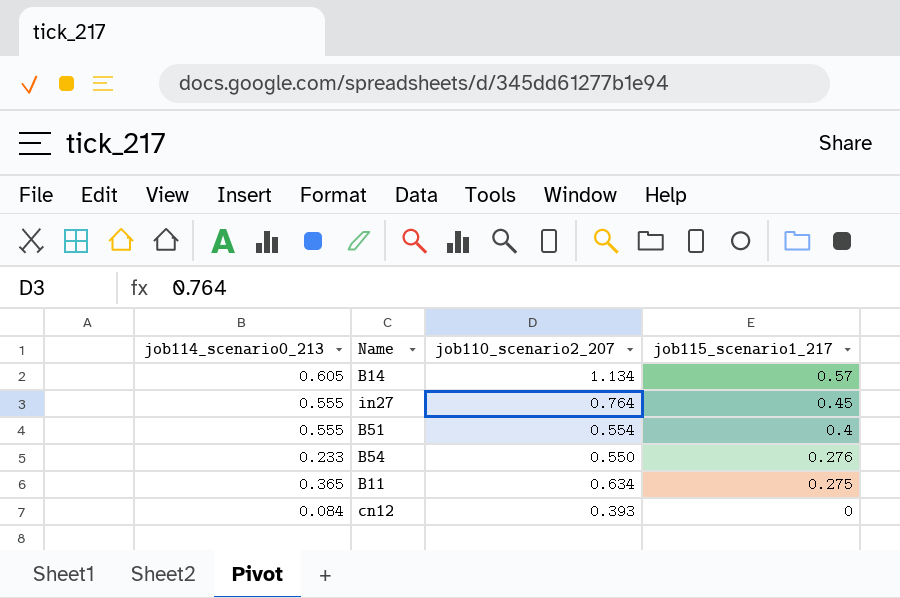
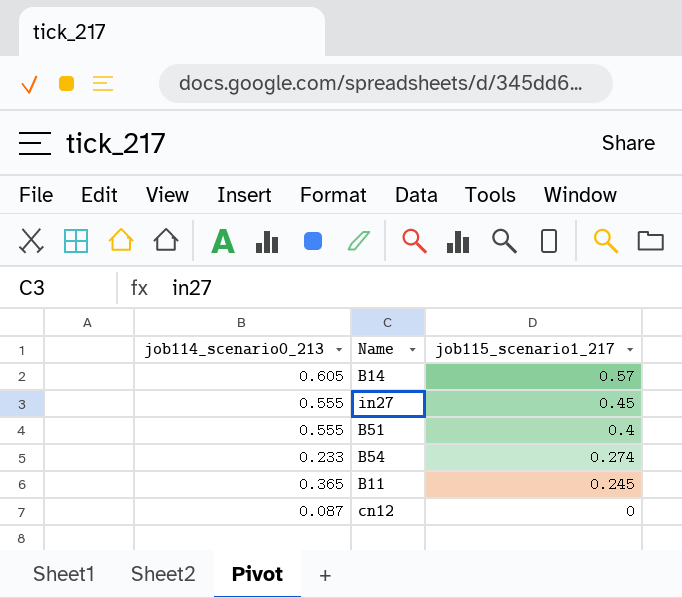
column job110_scenario2_207 | position: 3 -> none
B54 | job115_scenario1_217: 0.276 -> 0.274
B11 | job115_scenario1_217: 0.275 -> 0.245
cn12 | job114_scenario0_213: 0.084 -> 0.087

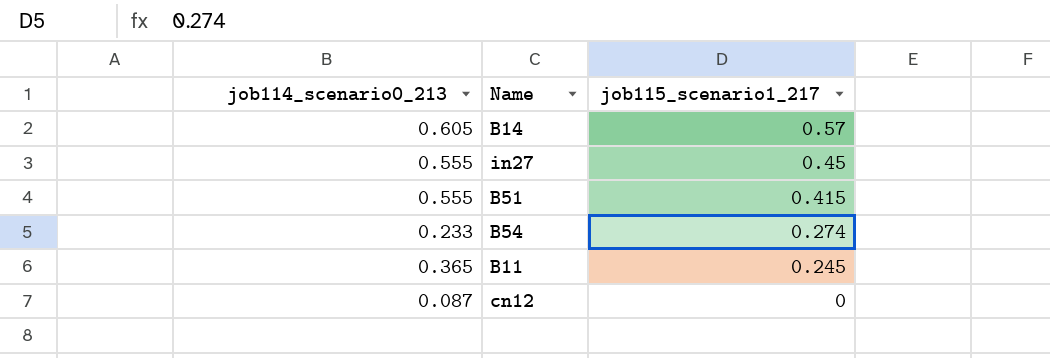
B51 | job115_scenario1_217: 0.4 -> 0.415

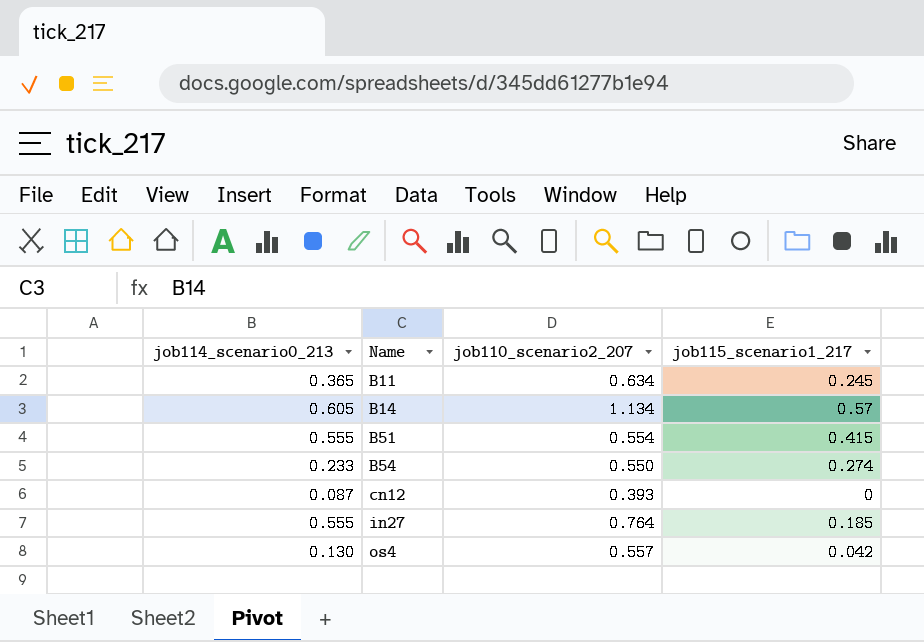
row order: job115_scenario1_217 descending -> Name ascending
column job110_scenario2_207 | position: none -> 3
in27 | job115_scenario1_217: 0.45 -> 0.185
row os4: none -> 0.130 | 0.557 | 0.042

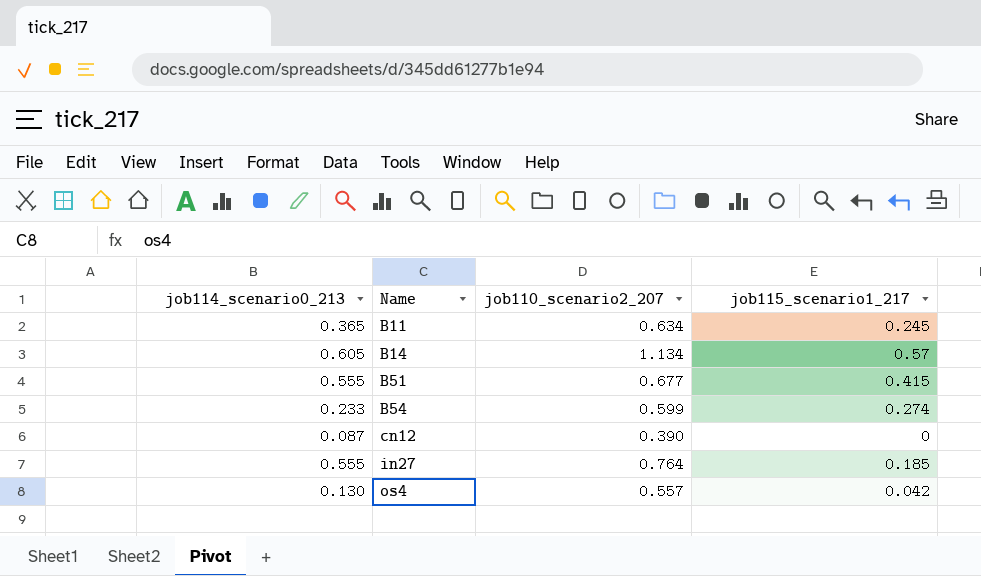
B51 | job110_scenario2_207: 0.554 -> 0.677
B54 | job110_scenario2_207: 0.550 -> 0.599
cn12 | job110_scenario2_207: 0.393 -> 0.390

